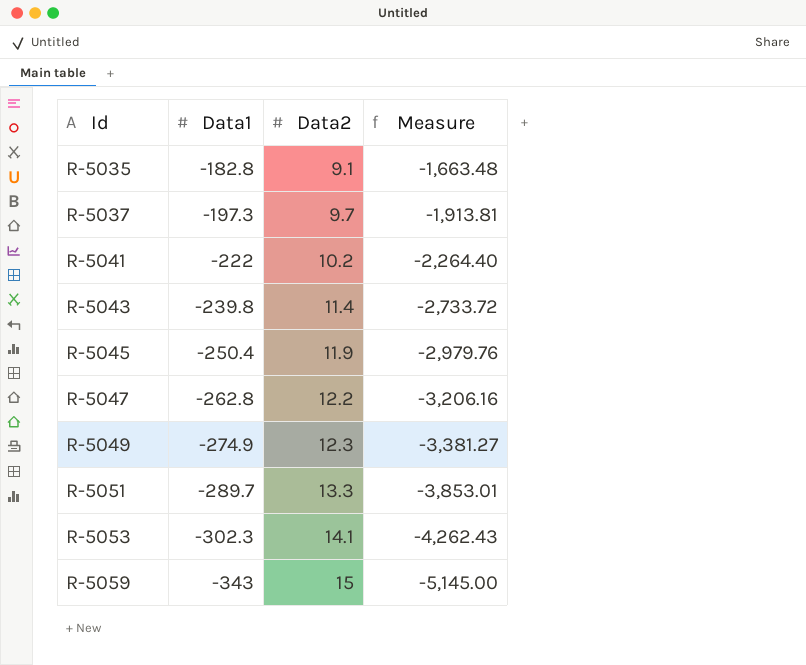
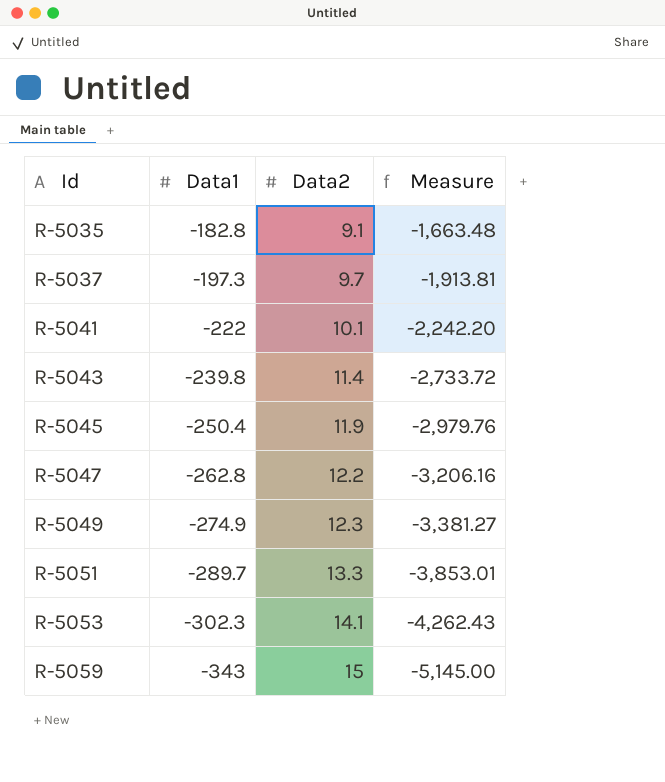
R-5041 | Data2: 10.2 -> 10.1
R-5041 | Measure: -2,264.40 -> -2,242.20

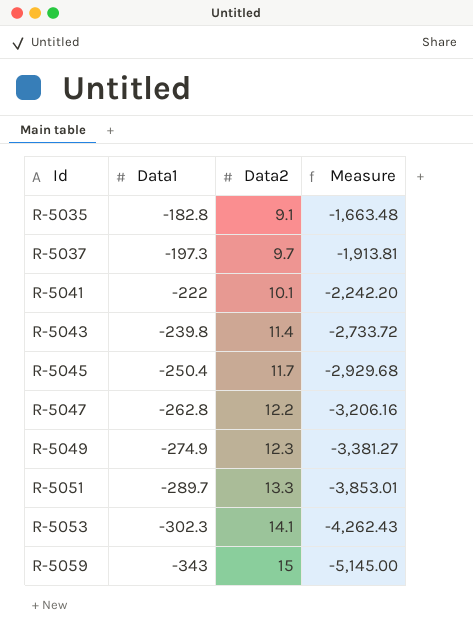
R-5045 | Data2: 11.9 -> 11.7
R-5045 | Measure: -2,979.76 -> -2,929.68

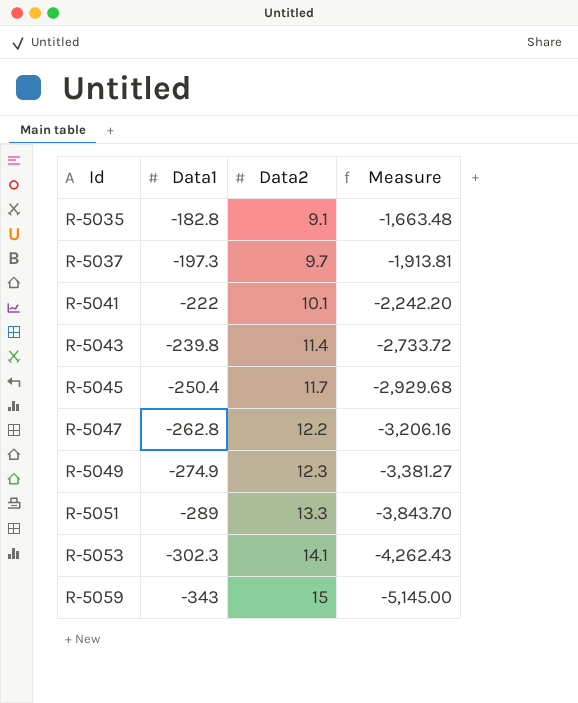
R-5051 | Data1: -289.7 -> -289
R-5051 | Measure: -3,853.01 -> -3,843.70

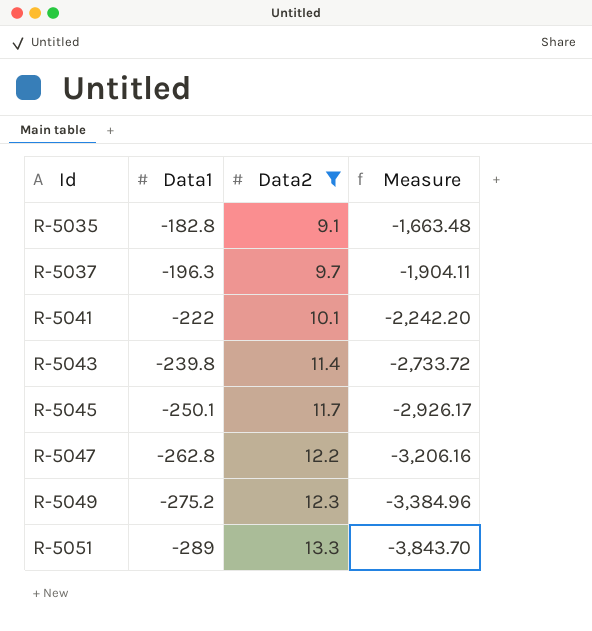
filter: none -> Data2 <= 13.3
R-5037 | Data1: -197.3 -> -196.3
R-5037 | Measure: -1,913.81 -> -1,904.11
R-5045 | Data1: -250.4 -> -250.1
R-5045 | Measure: -2,929.68 -> -2,926.17
R-5049 | Data1: -274.9 -> -275.2
R-5049 | Measure: -3,381.27 -> -3,384.96

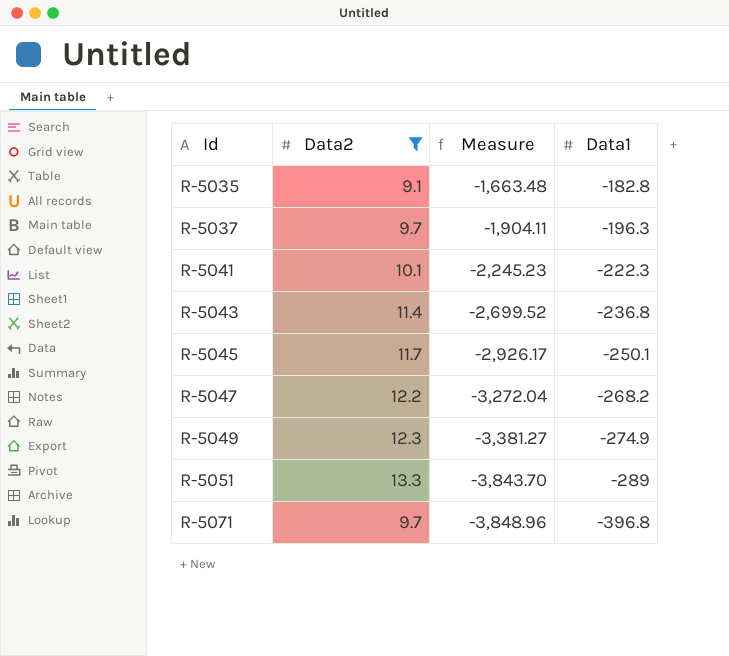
column Data1 | position: 2 -> 4
R-5041 | Measure: -2,242.20 -> -2,245.23
R-5041 | Data1: -222 -> -222.3
R-5043 | Measure: -2,733.72 -> -2,699.52
R-5043 | Data1: -239.8 -> -236.8
R-5047 | Measure: -3,206.16 -> -3,272.04
R-5047 | Data1: -262.8 -> -268.2
R-5049 | Measure: -3,384.96 -> -3,381.27
R-5049 | Data1: -275.2 -> -274.9
row R-5071: none -> 9.7 | -3,848.96 | -396.8

